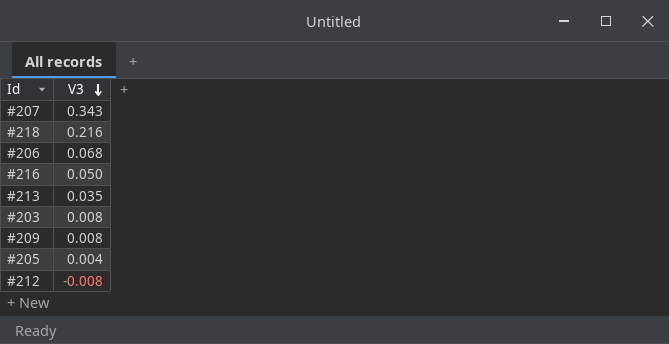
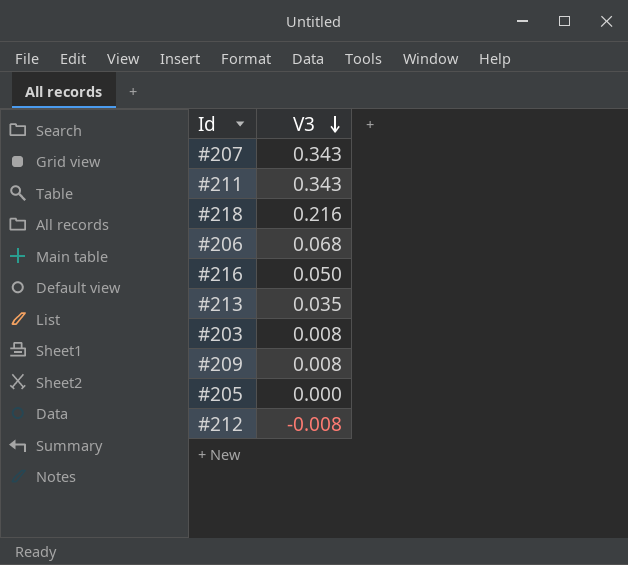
row #211: none -> 0.343
#205 | V3: 0.004 -> 0.000

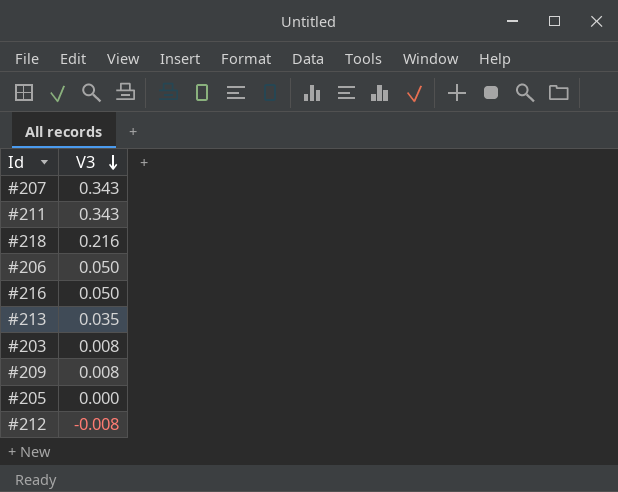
#206 | V3: 0.068 -> 0.050

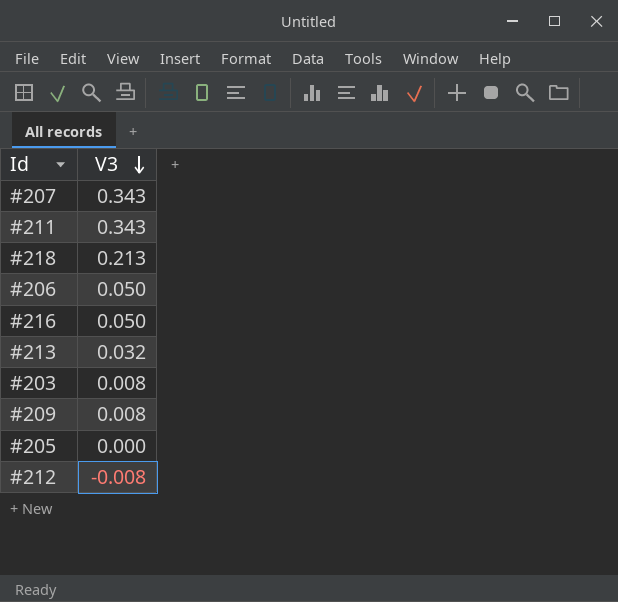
#218 | V3: 0.216 -> 0.213
#213 | V3: 0.035 -> 0.032

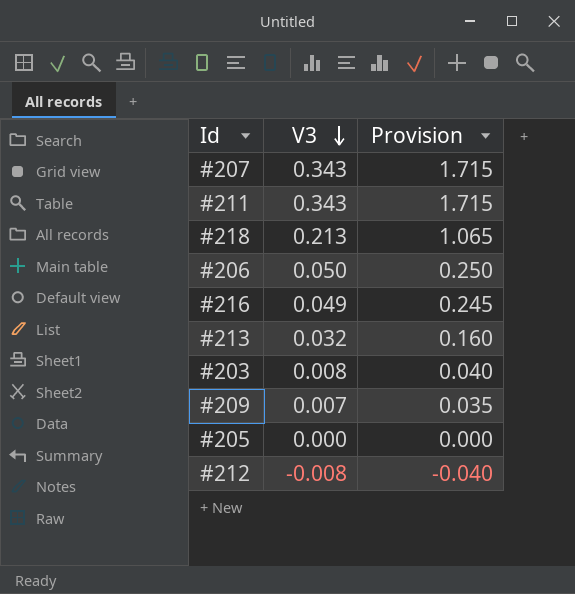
column Provision | formula: none -> [V3] * 5
#216 | V3: 0.050 -> 0.049
#209 | V3: 0.008 -> 0.007

